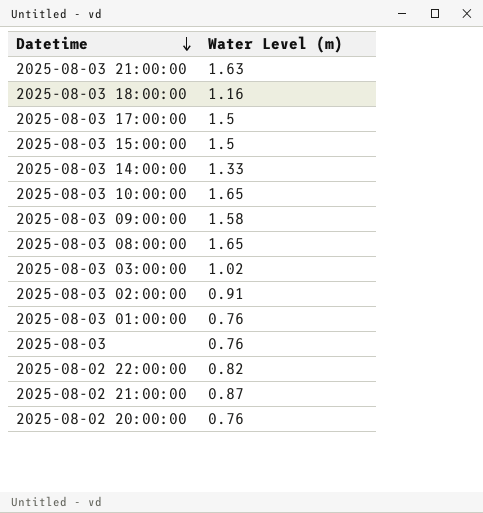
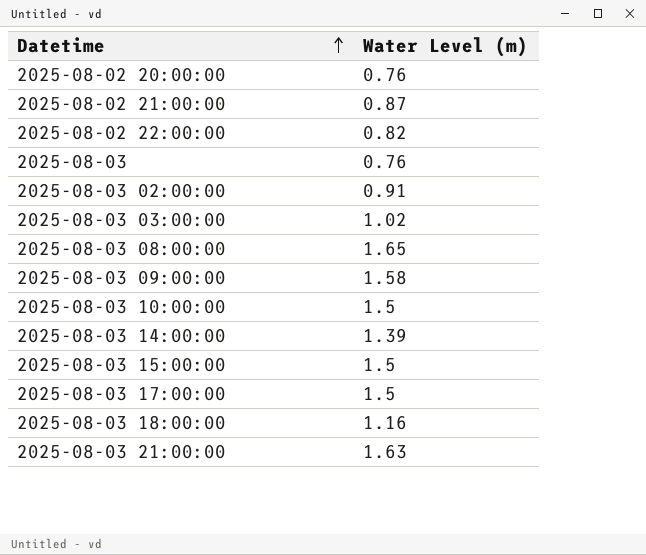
row order: Datetime descending -> Datetime ascending
row 2025-08-03 01:00:00: 0.76 -> none
2025-08-03 10:00:00 | Water Level (m): 1.65 -> 1.5
2025-08-03 14:00:00 | Water Level (m): 1.33 -> 1.39

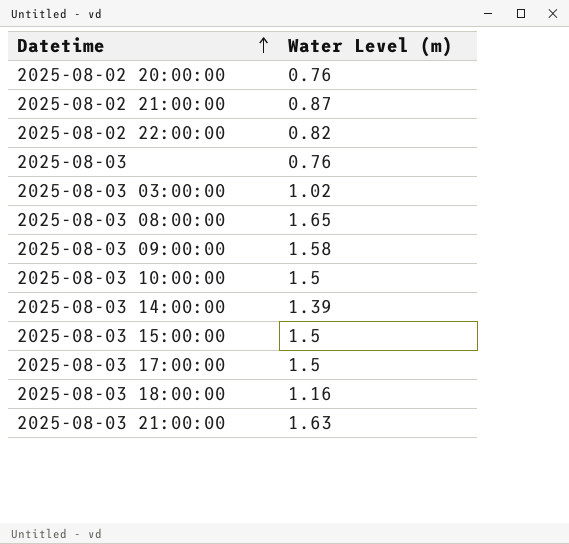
row 2025-08-03 02:00:00: 0.91 -> none

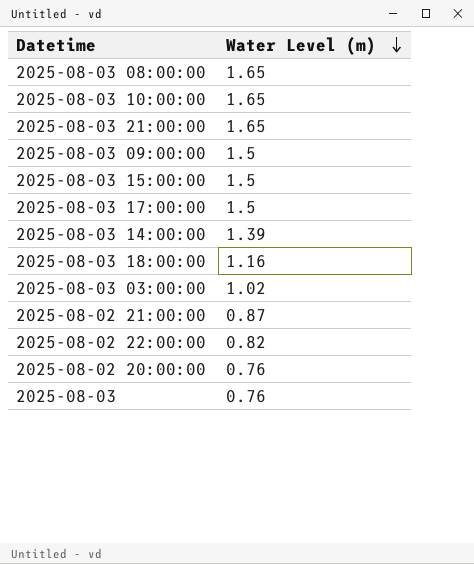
row order: Datetime ascending -> Water Level (m) descending
2025-08-03 10:00:00 | Water Level (m): 1.5 -> 1.65
2025-08-03 21:00:00 | Water Level (m): 1.63 -> 1.65
2025-08-03 09:00:00 | Water Level (m): 1.58 -> 1.5

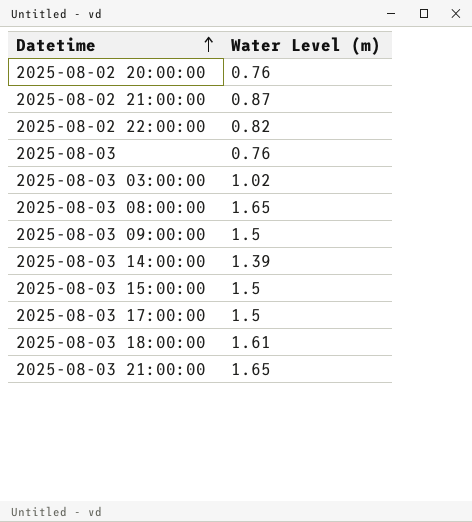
row order: Water Level (m) descending -> Datetime ascending
row 2025-08-03 10:00:00: 1.65 -> none
2025-08-03 18:00:00 | Water Level (m): 1.16 -> 1.61

